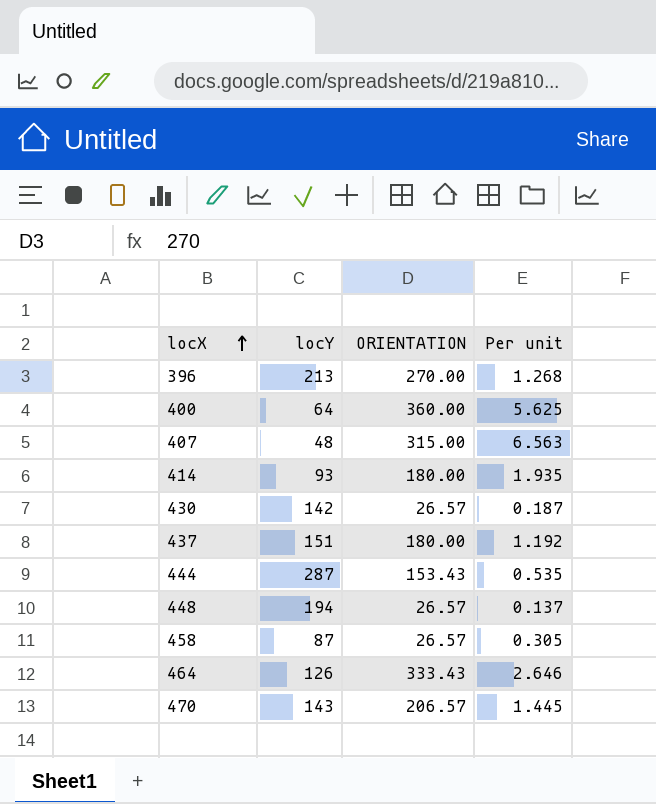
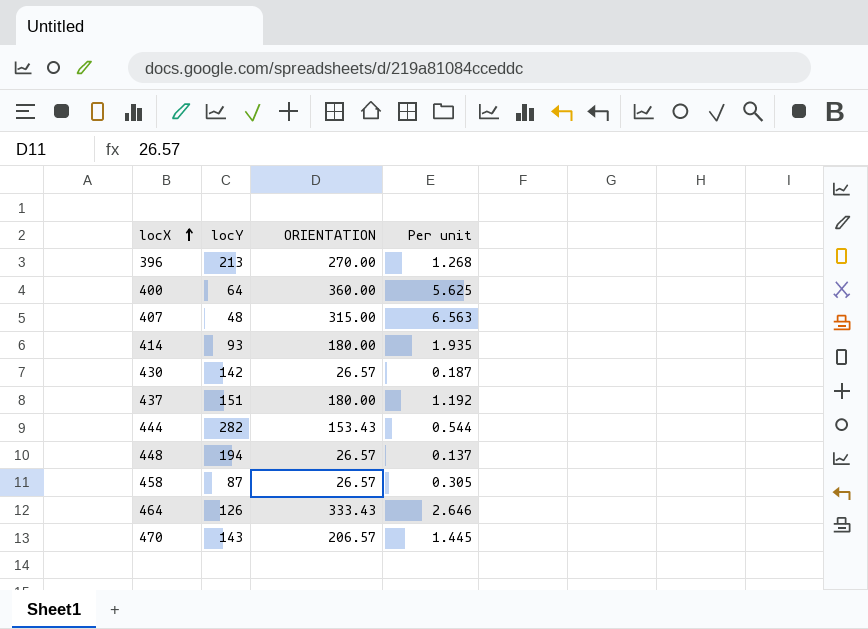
444 | locY: 287 -> 282
444 | Per unit: 0.535 -> 0.544

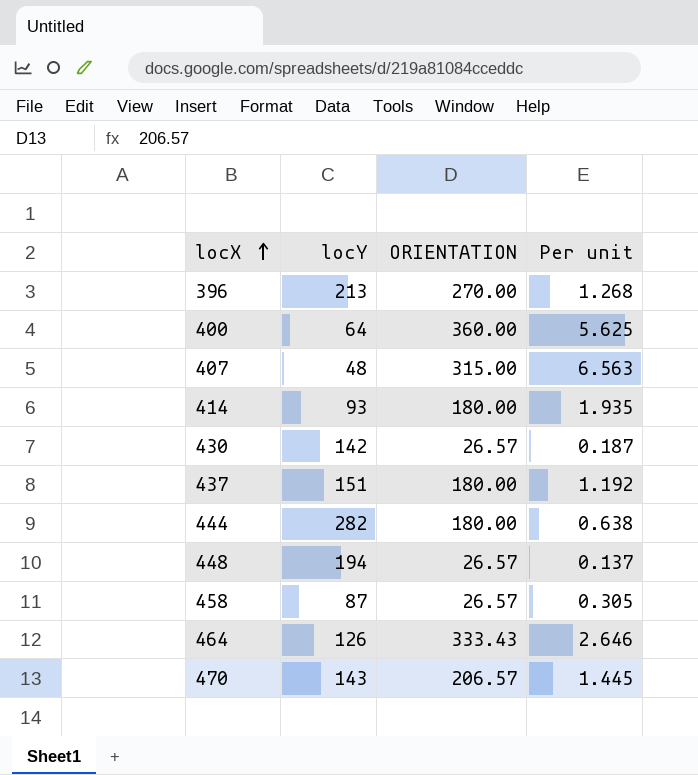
444 | ORIENTATION: 153.43 -> 180.00
444 | Per unit: 0.544 -> 0.638

